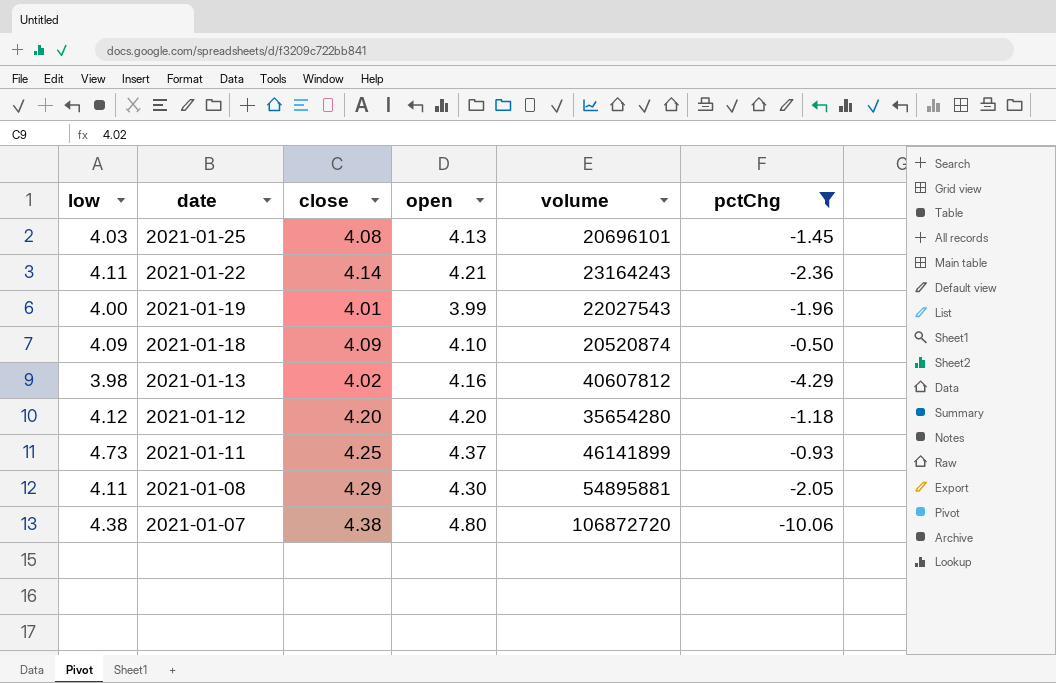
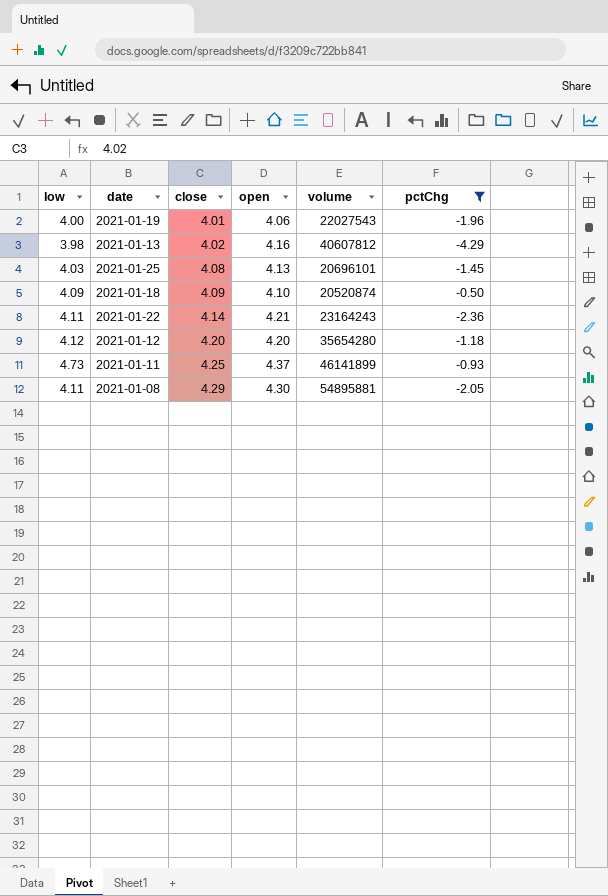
row order: date descending -> close ascending
row 2021-01-07: 4.38 | 4.38 | 4.80 | 106872720 | -10.06 -> none
2021-01-19 | open: 3.99 -> 4.06

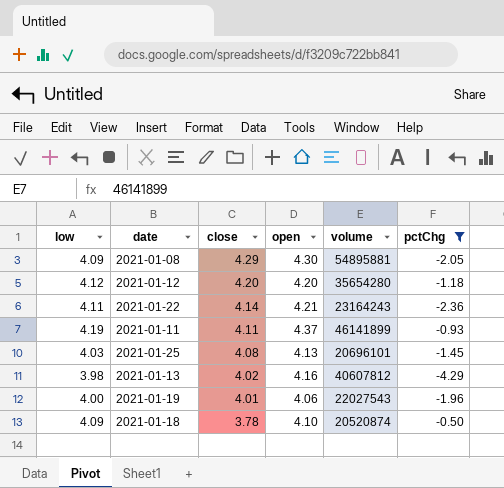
row order: close ascending -> close descending
2021-01-08 | low: 4.11 -> 4.09
2021-01-11 | low: 4.73 -> 4.19
2021-01-11 | close: 4.25 -> 4.11
2021-01-18 | close: 4.09 -> 3.78

